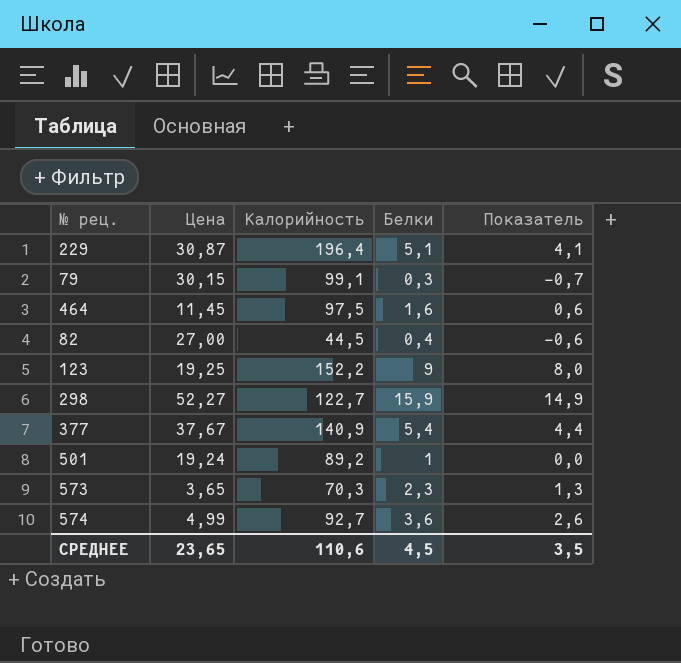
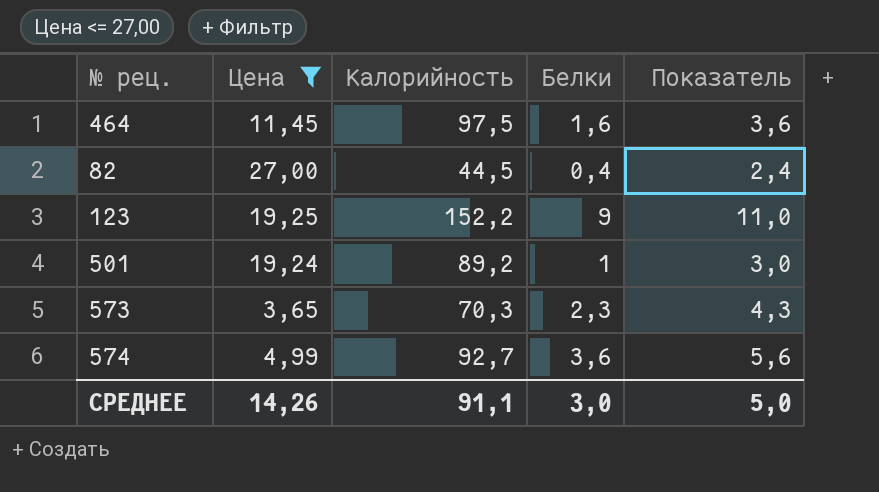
filter: none -> Цена <= 27,00
column Показатель | formula: [Белки] - 1 -> [Белки] + 2
СРЕДНЕЕ | Цена: 23,65 -> 14,26
СРЕДНЕЕ | Калорийность: 110,6 -> 91,1
СРЕДНЕЕ | Белки: 4,5 -> 3,0
СРЕДНЕЕ | Показатель: 3,5 -> 5,0

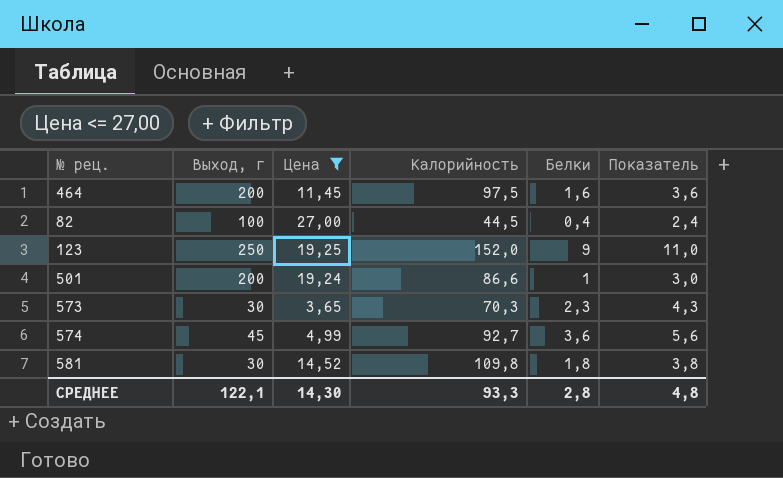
column Выход, г | position: none -> 2
123 | Калорийность: 152,2 -> 152,0
501 | Калорийность: 89,2 -> 86,6
row 581: none -> 30 | 14,52 | 109,8 | 1,8 | 3,8
СРЕДНЕЕ | Цена: 14,26 -> 14,30
СРЕДНЕЕ | Калорийность: 91,1 -> 93,3
СРЕДНЕЕ | Белки: 3,0 -> 2,8
СРЕДНЕЕ | Показатель: 5,0 -> 4,8

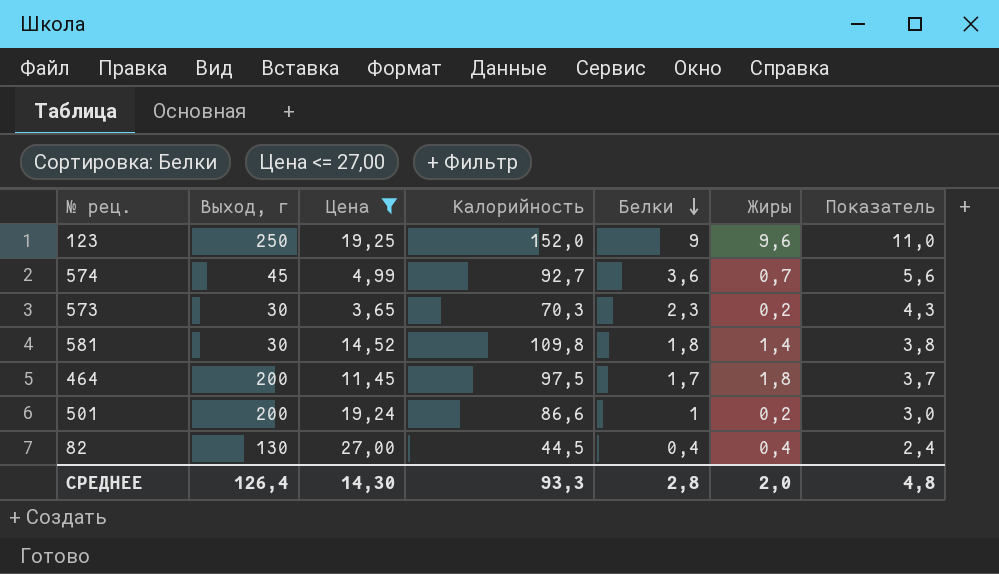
row order: none -> Белки descending
column Жиры | position: none -> 6
464 | Белки: 1,6 -> 1,7
464 | Показатель: 3,6 -> 3,7
82 | Выход, г: 100 -> 130
СРЕДНЕЕ | Выход, г: 122,1 -> 126,4

